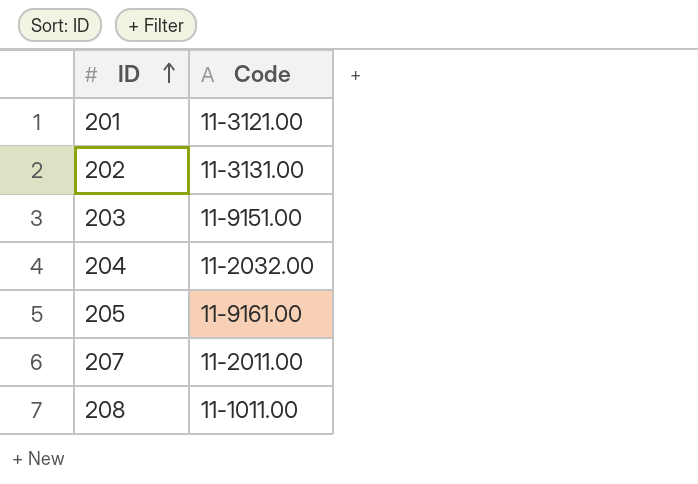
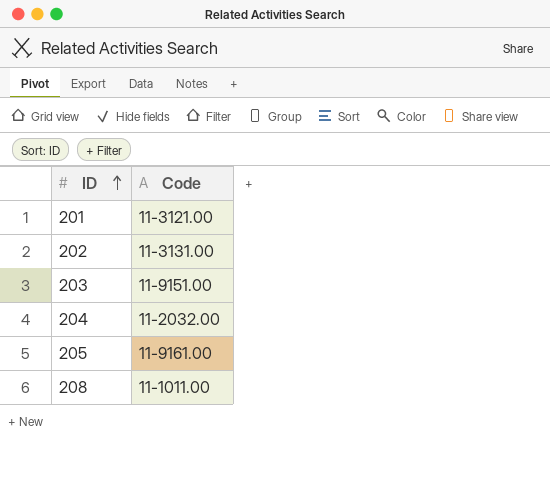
row 207: 11-2011.00 -> none

